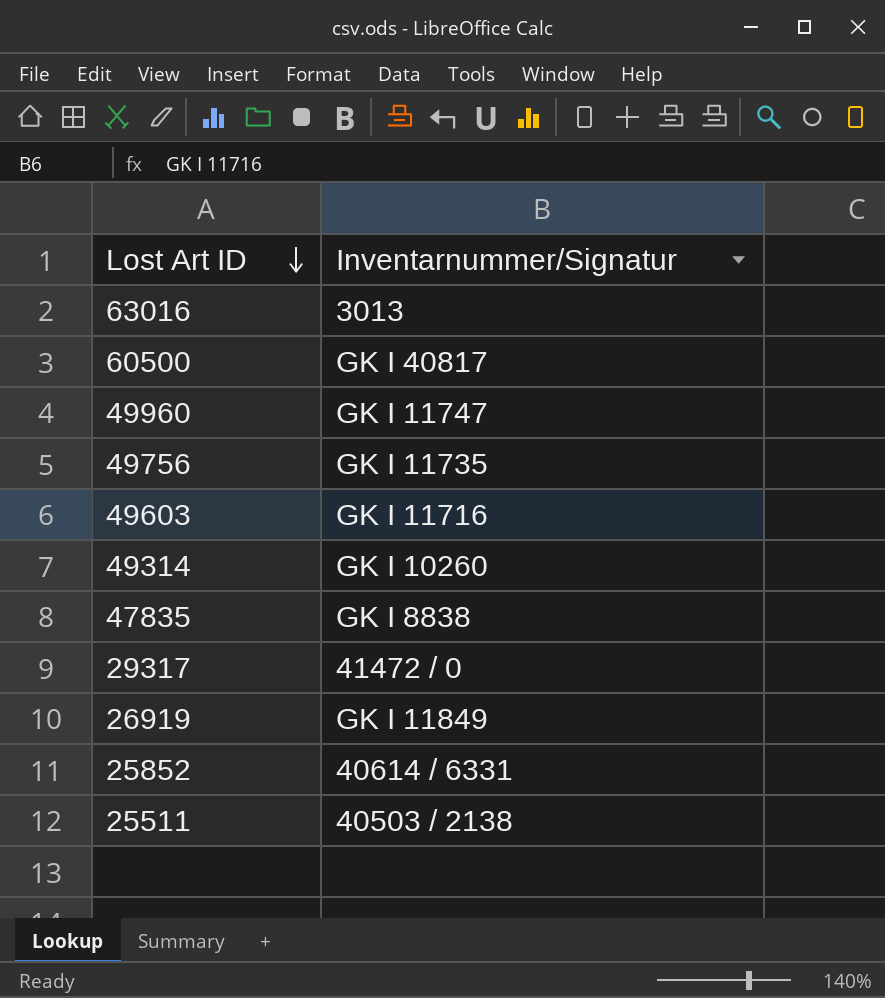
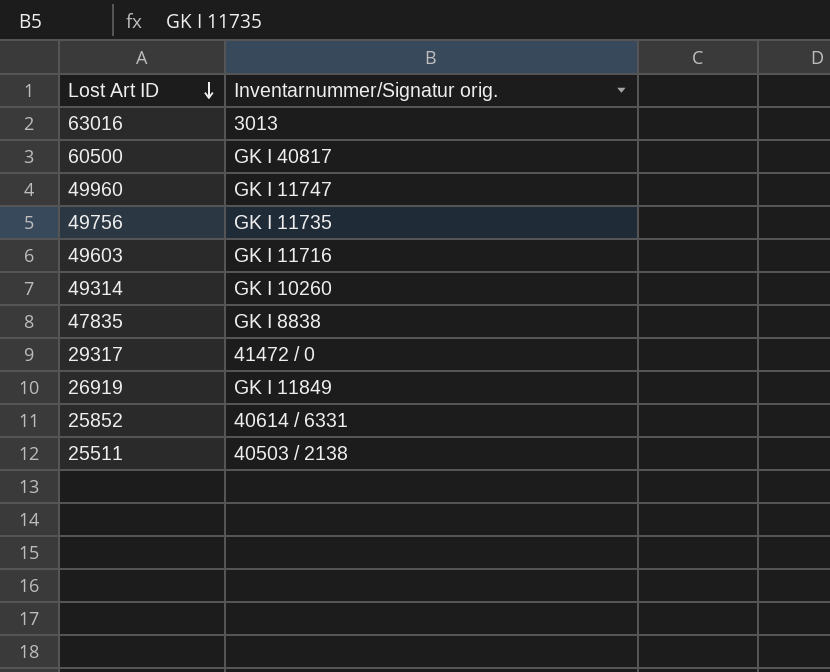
column name: Inventarnummer/Signatur -> Inventarnummer/Signatur orig.

